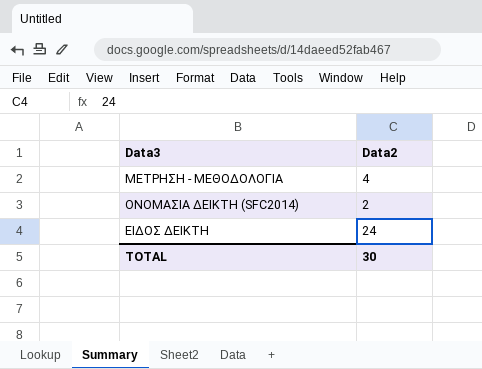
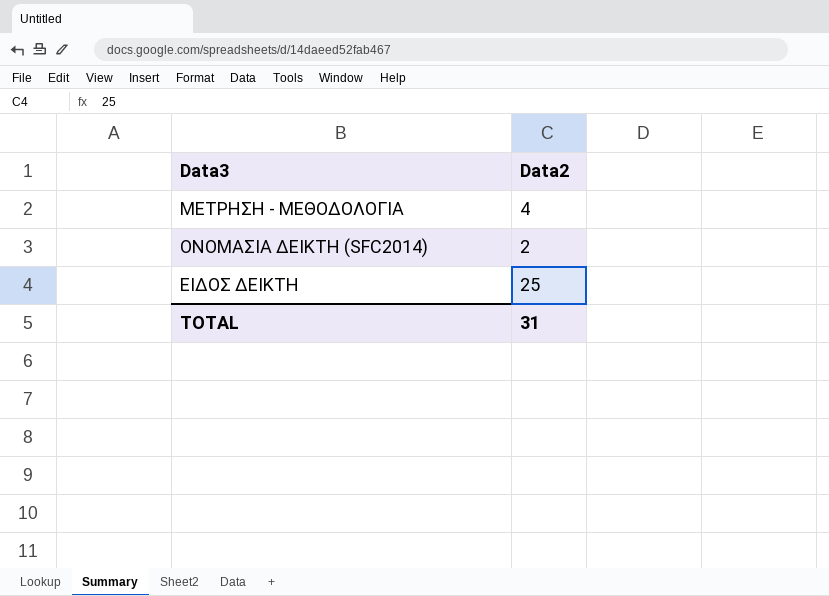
ΕΙΔΟΣ ΔΕΙΚΤΗ | Data2: 24 -> 25
TOTAL | Data2: 30 -> 31

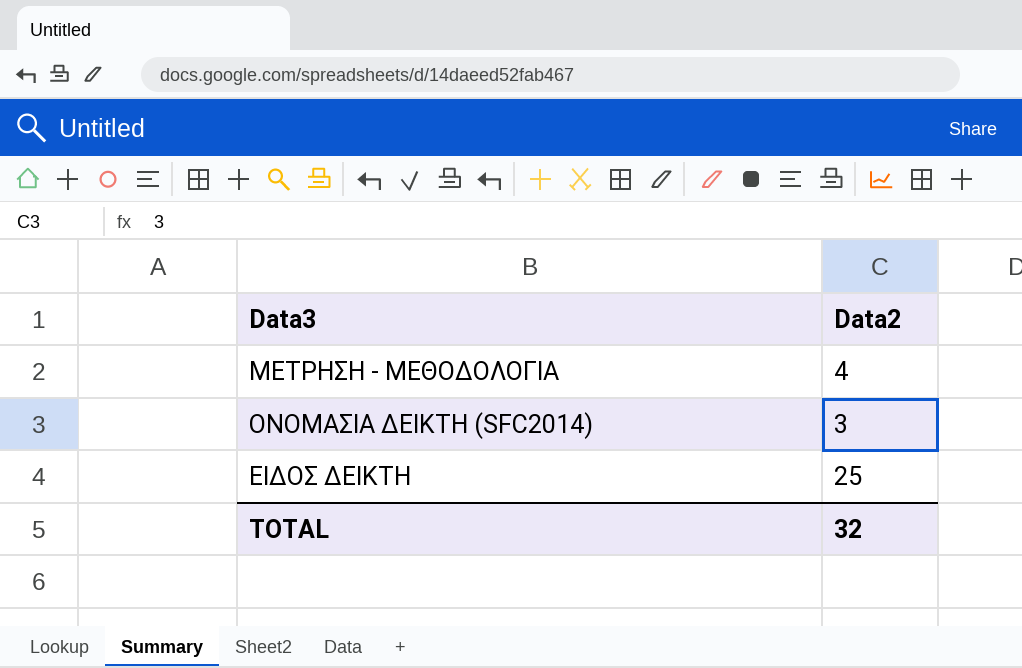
ΟΝΟΜΑΣΙΑ ΔΕΙΚΤΗ (SFC2014) | Data2: 2 -> 3
TOTAL | Data2: 31 -> 32

